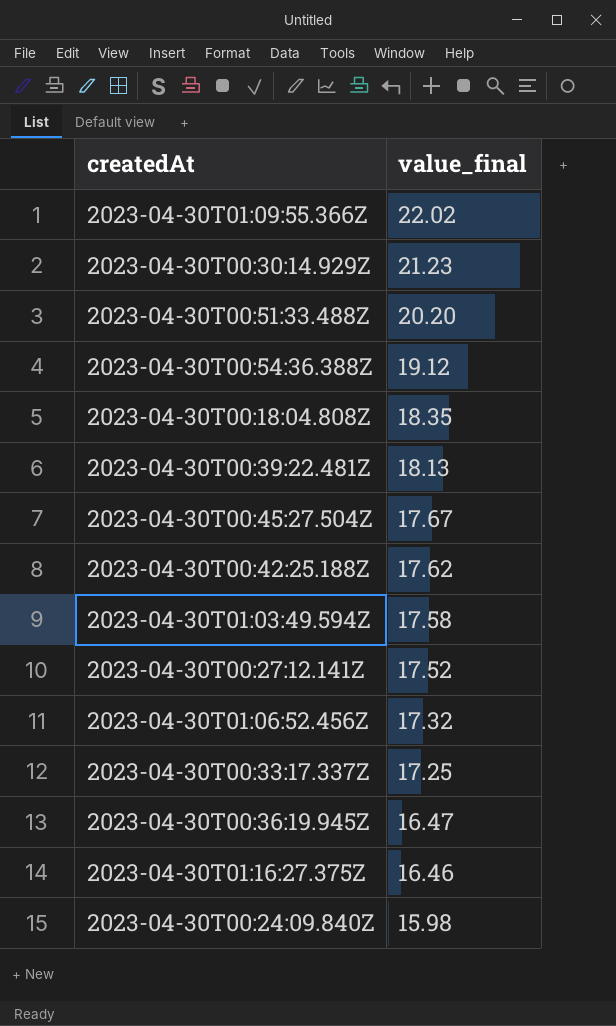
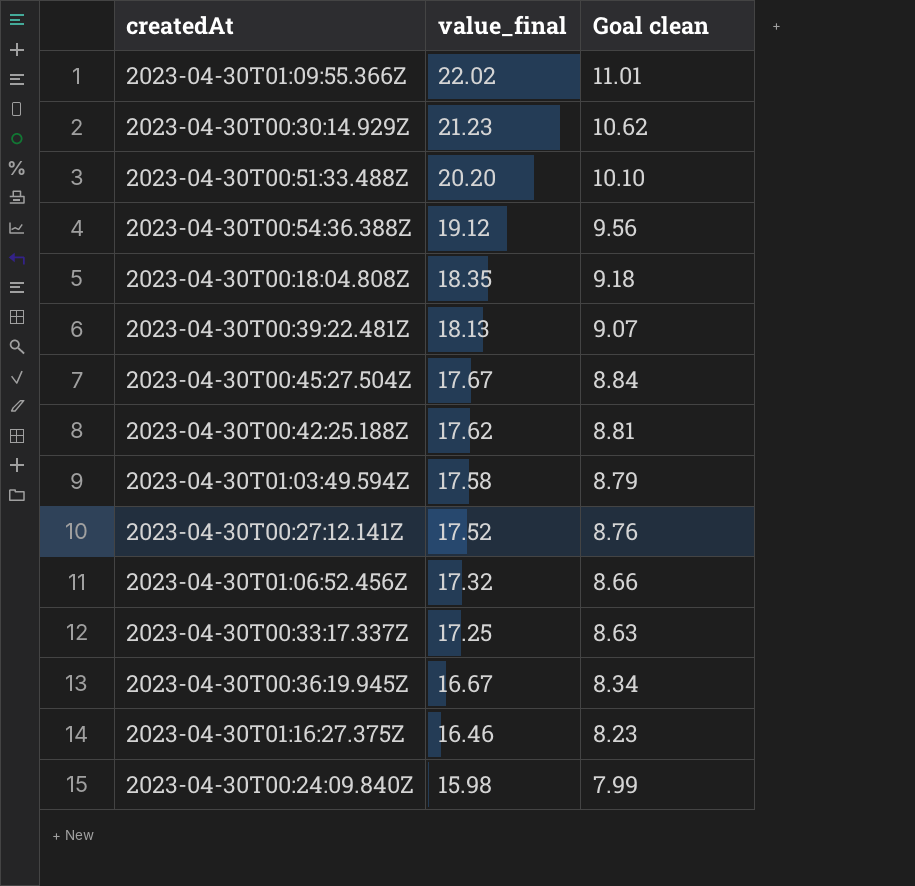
column Goal clean | formula: none -> [value_final] * 0.5
2023-04-30T00:36:19.945Z | value_final: 16.47 -> 16.67

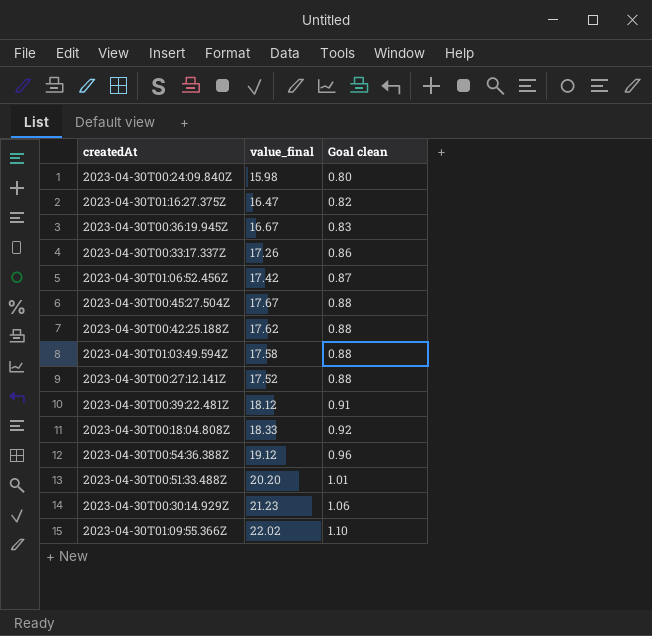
row order: value_final descending -> Goal clean ascending
column Goal clean | formula: [value_final] * 0.5 -> [value_final] * 0.05
2023-04-30T01:16:27.375Z | value_final: 16.46 -> 16.47
2023-04-30T00:33:17.337Z | value_final: 17.25 -> 17.26
2023-04-30T01:06:52.456Z | value_final: 17.32 -> 17.42
2023-04-30T00:39:22.481Z | value_final: 18.13 -> 18.12
2023-04-30T00:18:04.808Z | value_final: 18.35 -> 18.33

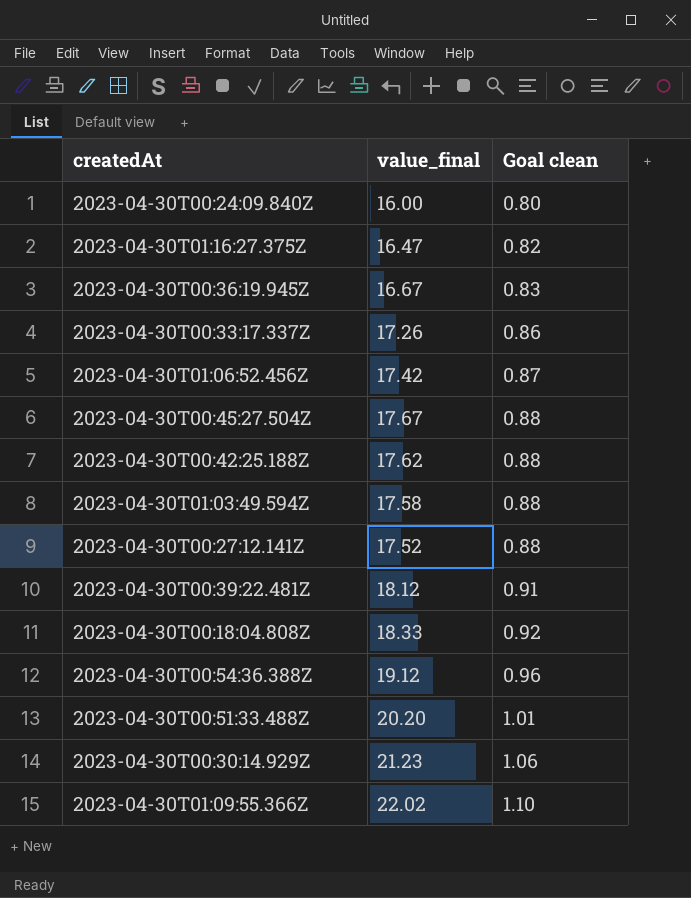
2023-04-30T00:24:09.840Z | value_final: 15.98 -> 16.00

